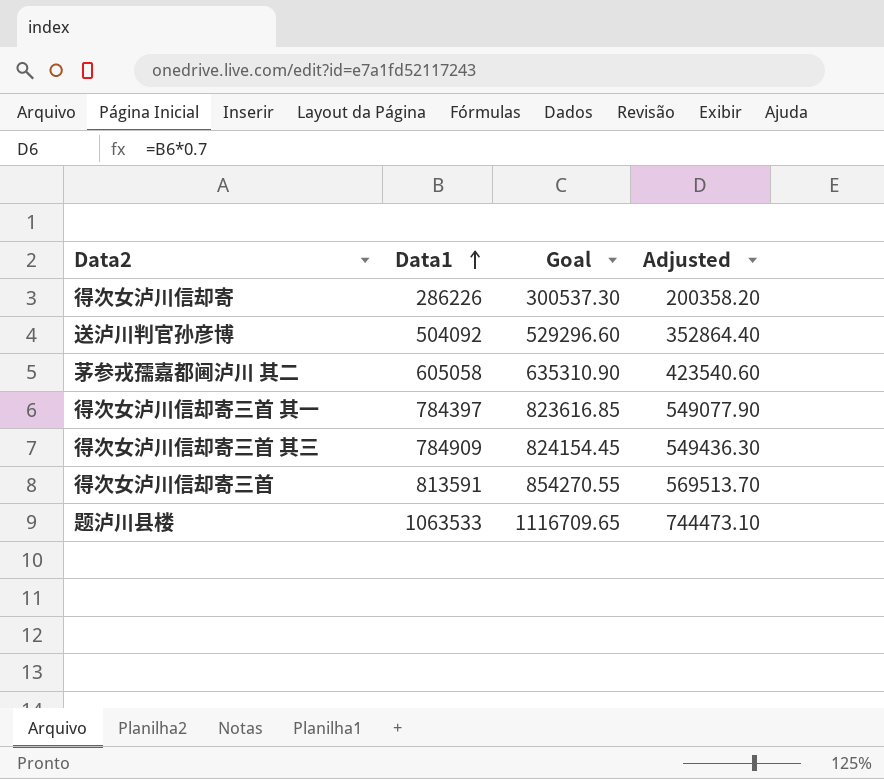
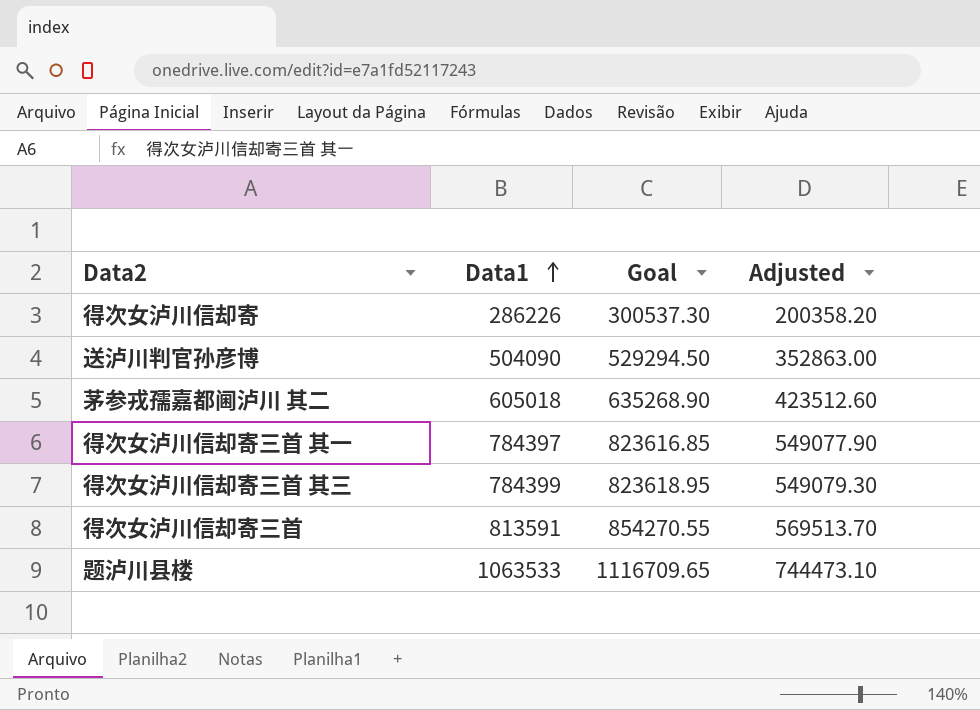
送泸川判官孙彦博 | Data1: 504092 -> 504090
送泸川判官孙彦博 | Goal: 529296.60 -> 529294.50
送泸川判官孙彦博 | Adjusted: 352864.40 -> 352863.00
茅参戎孺嘉都阃泸川 其二 | Data1: 605058 -> 605018
茅参戎孺嘉都阃泸川 其二 | Goal: 635310.90 -> 635268.90
茅参戎孺嘉都阃泸川 其二 | Adjusted: 423540.60 -> 423512.60
得次女泸川信却寄三首 其三 | Data1: 784909 -> 784399
得次女泸川信却寄三首 其三 | Goal: 824154.45 -> 823618.95
得次女泸川信却寄三首 其三 | Adjusted: 549436.30 -> 549079.30

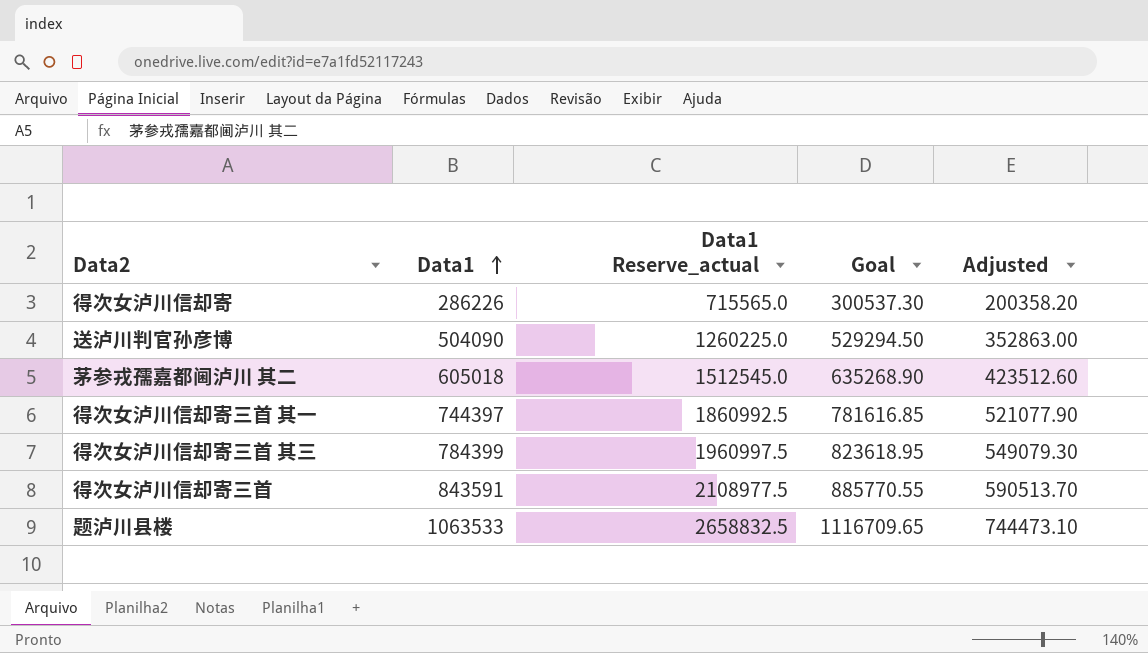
column Data1 Reserve_actual | formula: none -> [Data1] * 2.5
得次女泸川信却寄三首 其一 | Data1: 784397 -> 744397
得次女泸川信却寄三首 其一 | Goal: 823616.85 -> 781616.85
得次女泸川信却寄三首 其一 | Adjusted: 549077.90 -> 521077.90
得次女泸川信却寄三首 | Data1: 813591 -> 843591
得次女泸川信却寄三首 | Goal: 854270.55 -> 885770.55
得次女泸川信却寄三首 | Adjusted: 569513.70 -> 590513.70

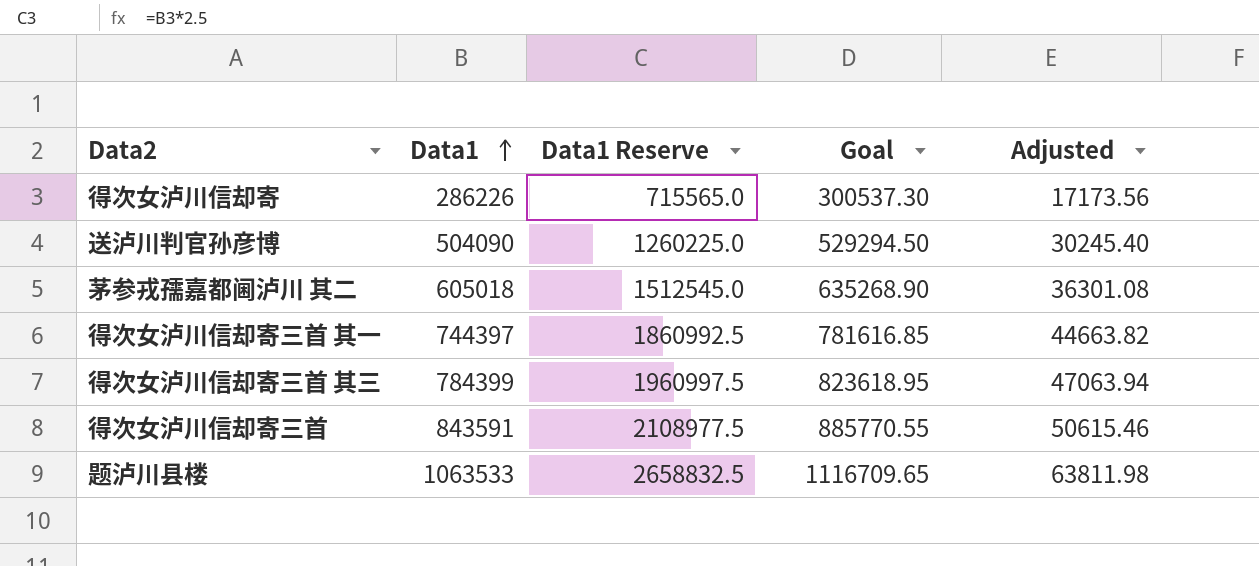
column name: Data1 Reserve_actual -> Data1 Reserve
column Adjusted | formula: [Data1] * 0.7 -> [Data1] * 0.06

